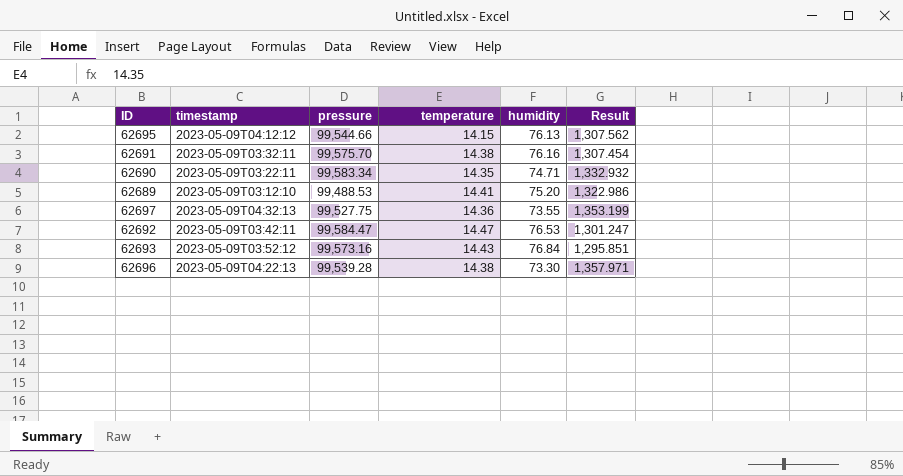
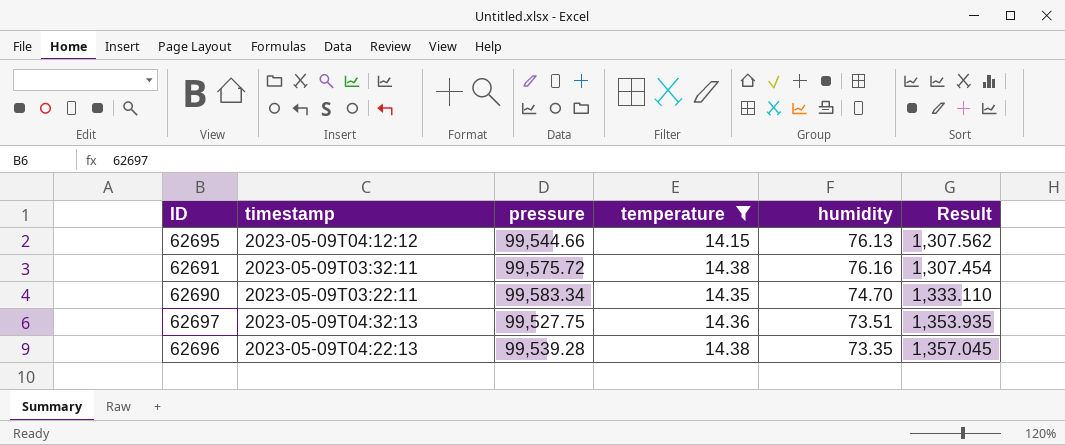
filter: none -> temperature <= 14.38
62691 | pressure: 99,575.70 -> 99,575.72
62690 | humidity: 74.71 -> 74.70
62690 | Result: 1,332.932 -> 1,333.110
62697 | humidity: 73.55 -> 73.51
62697 | Result: 1,353.199 -> 1,353.935
62696 | humidity: 73.30 -> 73.35
62696 | Result: 1,357.971 -> 1,357.045

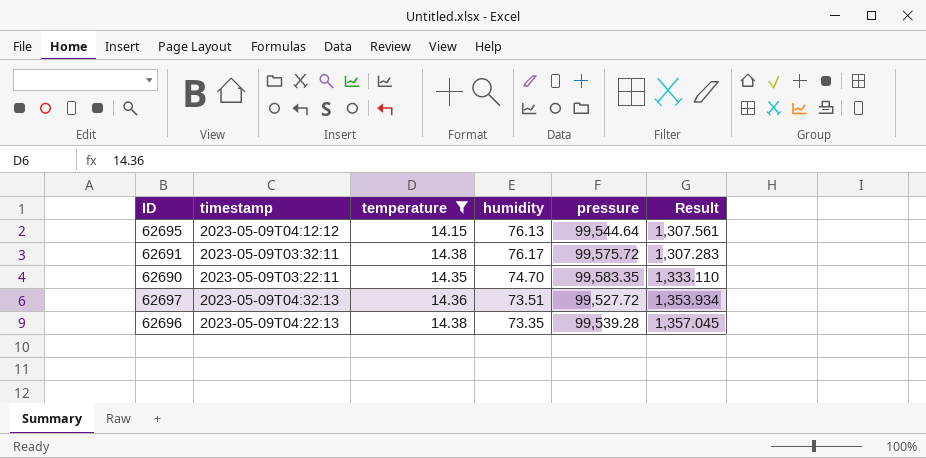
column pressure | position: 3 -> 5
62695 | pressure: 99,544.66 -> 99,544.64
62695 | Result: 1,307.562 -> 1,307.561
62691 | humidity: 76.16 -> 76.17
62691 | Result: 1,307.454 -> 1,307.283
62690 | pressure: 99,583.34 -> 99,583.35
62697 | pressure: 99,527.75 -> 99,527.72
62697 | Result: 1,353.935 -> 1,353.934

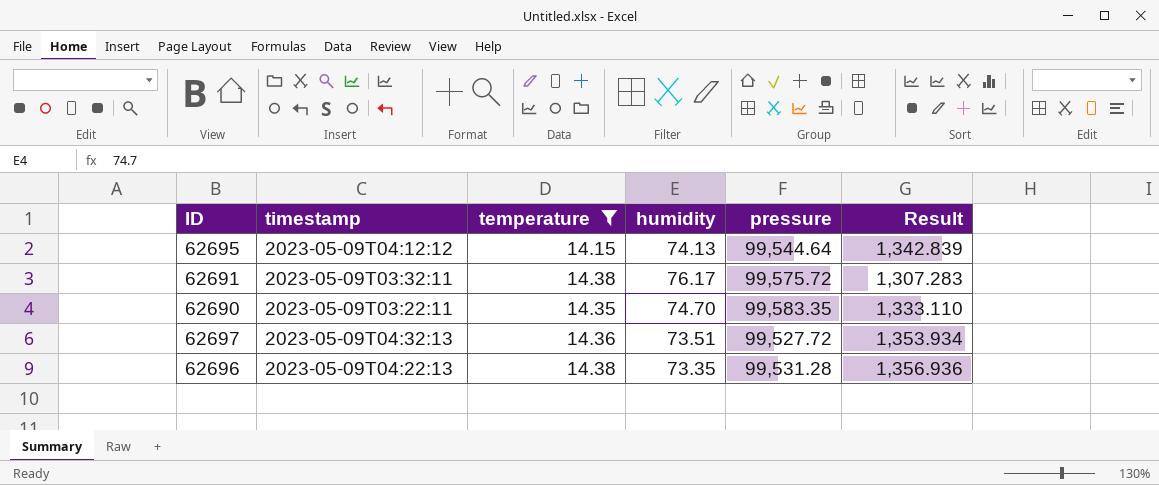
62695 | humidity: 76.13 -> 74.13
62695 | Result: 1,307.561 -> 1,342.839
62696 | pressure: 99,539.28 -> 99,531.28
62696 | Result: 1,357.045 -> 1,356.936

